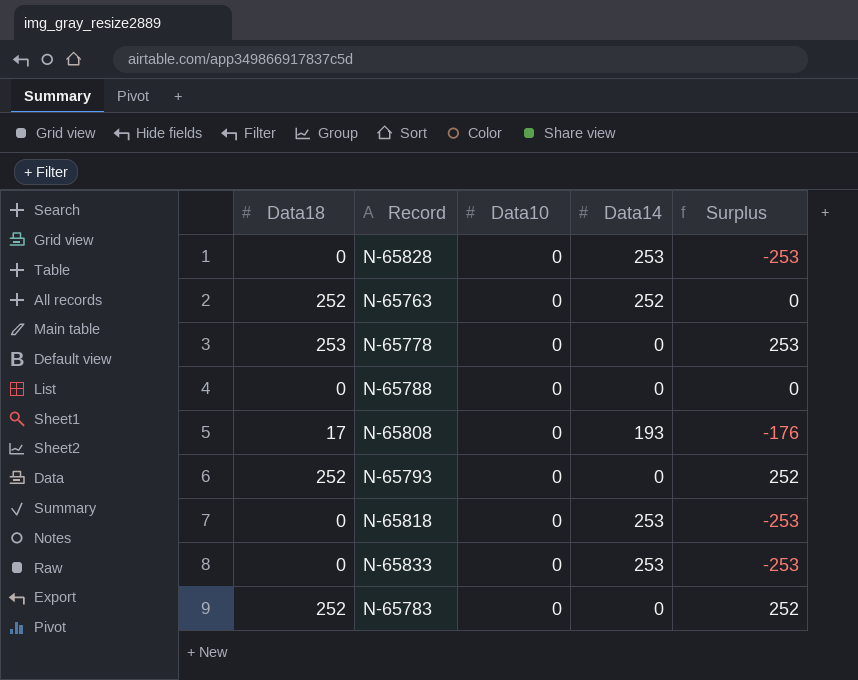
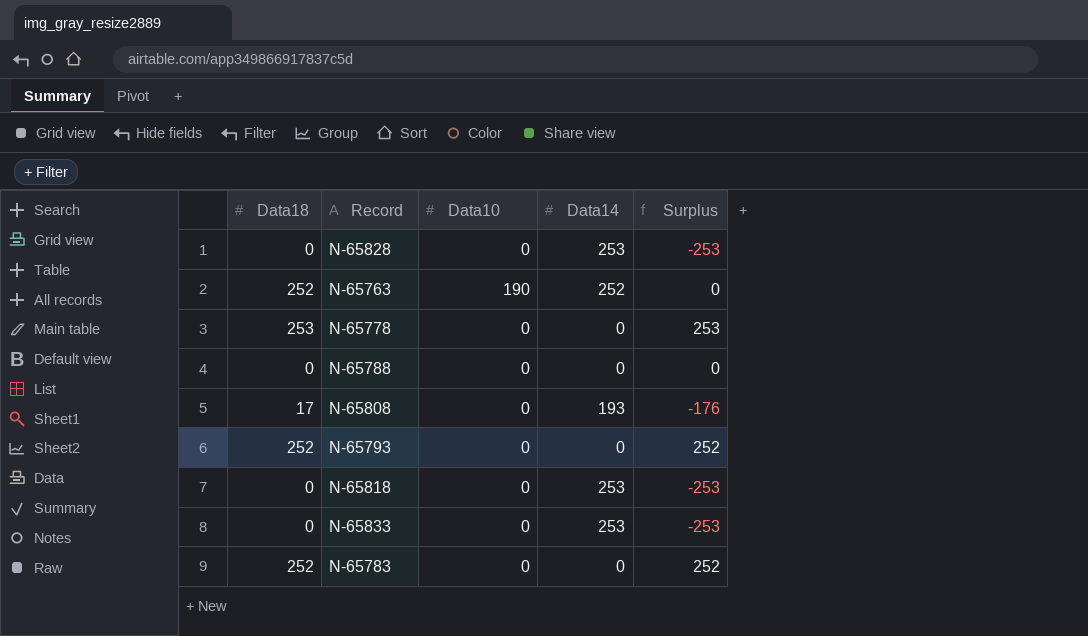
N-65763 | Data10: 0 -> 190

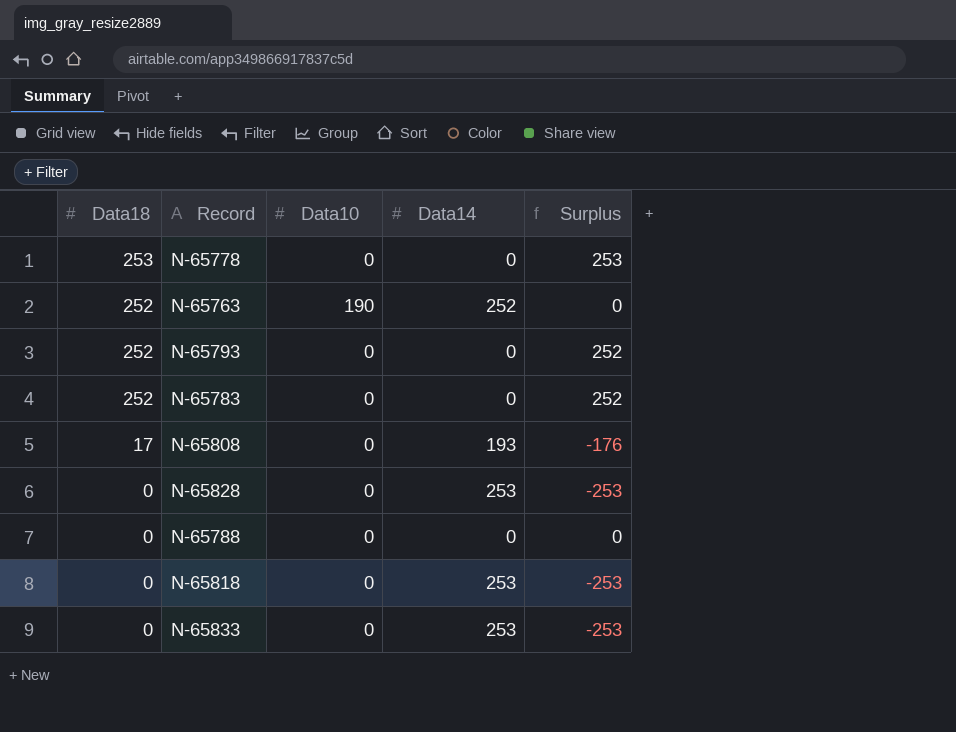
row order: none -> Data18 descending

